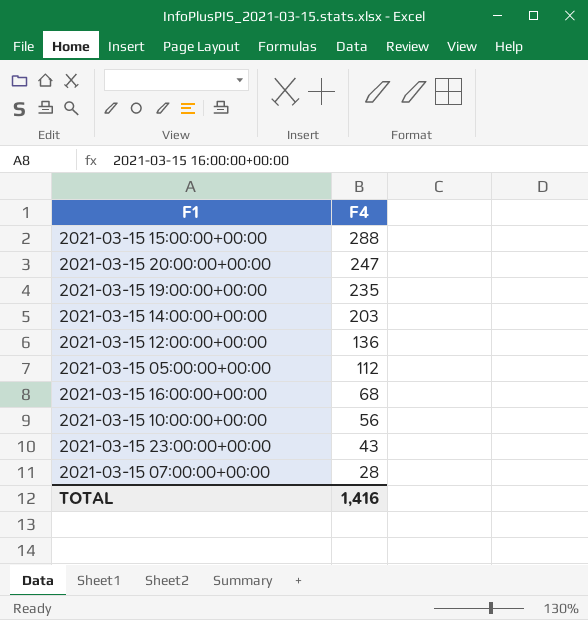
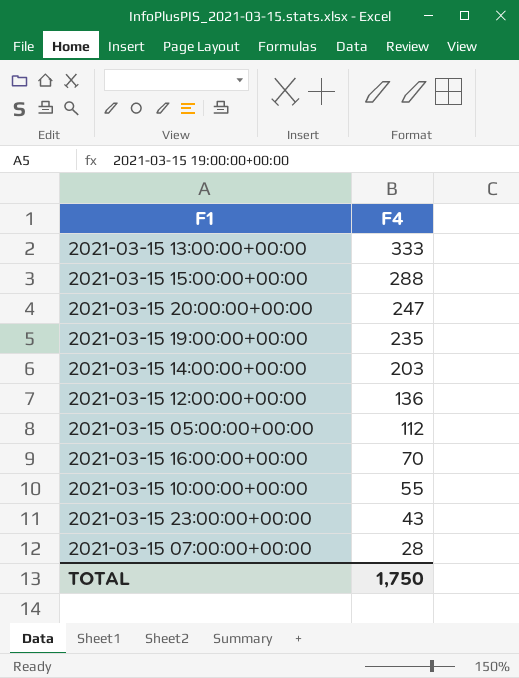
row 2021-03-15 13:00:00+00:00: none -> 333
2021-03-15 16:00:00+00:00 | F4: 68 -> 70
2021-03-15 10:00:00+00:00 | F4: 56 -> 55
TOTAL | F4: 1,416 -> 1,750

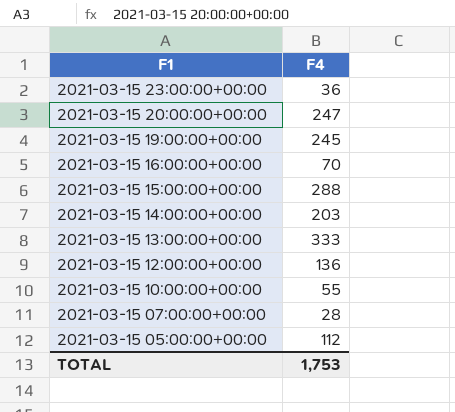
row order: F4 descending -> F1 descending
2021-03-15 23:00:00+00:00 | F4: 43 -> 36
2021-03-15 19:00:00+00:00 | F4: 235 -> 245
TOTAL | F4: 1,750 -> 1,753

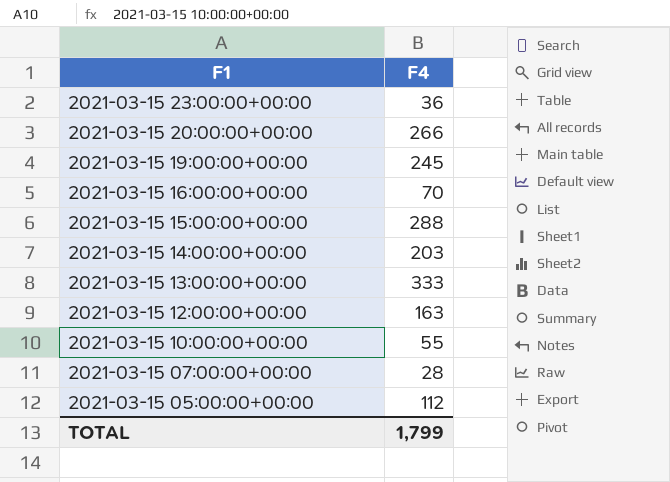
2021-03-15 20:00:00+00:00 | F4: 247 -> 266
2021-03-15 12:00:00+00:00 | F4: 136 -> 163
TOTAL | F4: 1,753 -> 1,799

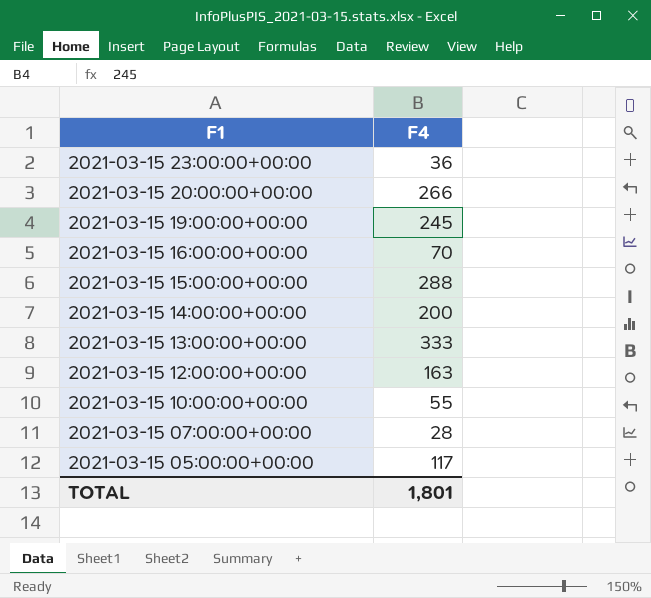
2021-03-15 14:00:00+00:00 | F4: 203 -> 200
2021-03-15 05:00:00+00:00 | F4: 112 -> 117
TOTAL | F4: 1,799 -> 1,801

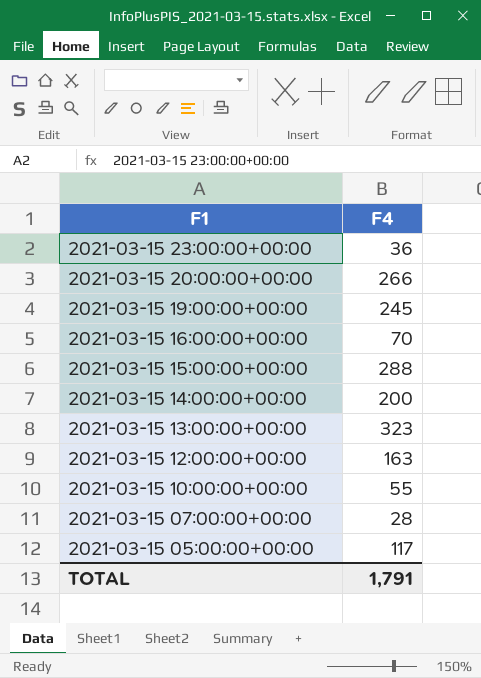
2021-03-15 13:00:00+00:00 | F4: 333 -> 323
TOTAL | F4: 1,801 -> 1,791

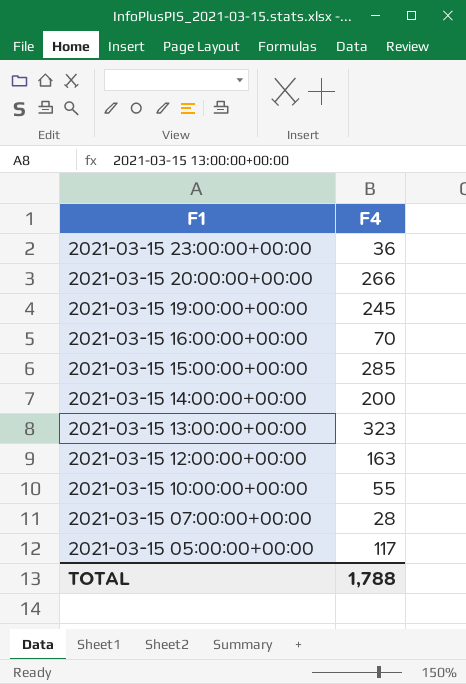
2021-03-15 15:00:00+00:00 | F4: 288 -> 285
TOTAL | F4: 1,791 -> 1,788

